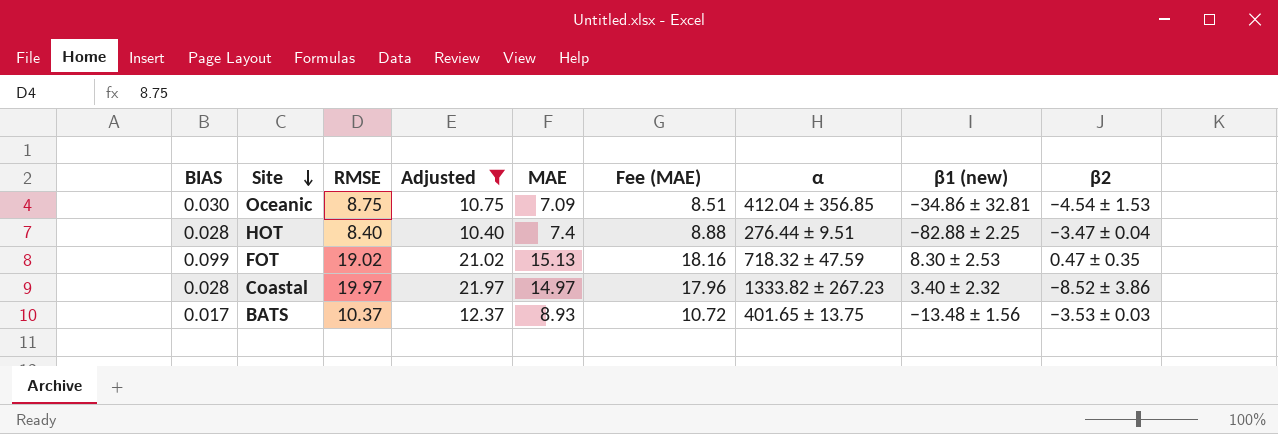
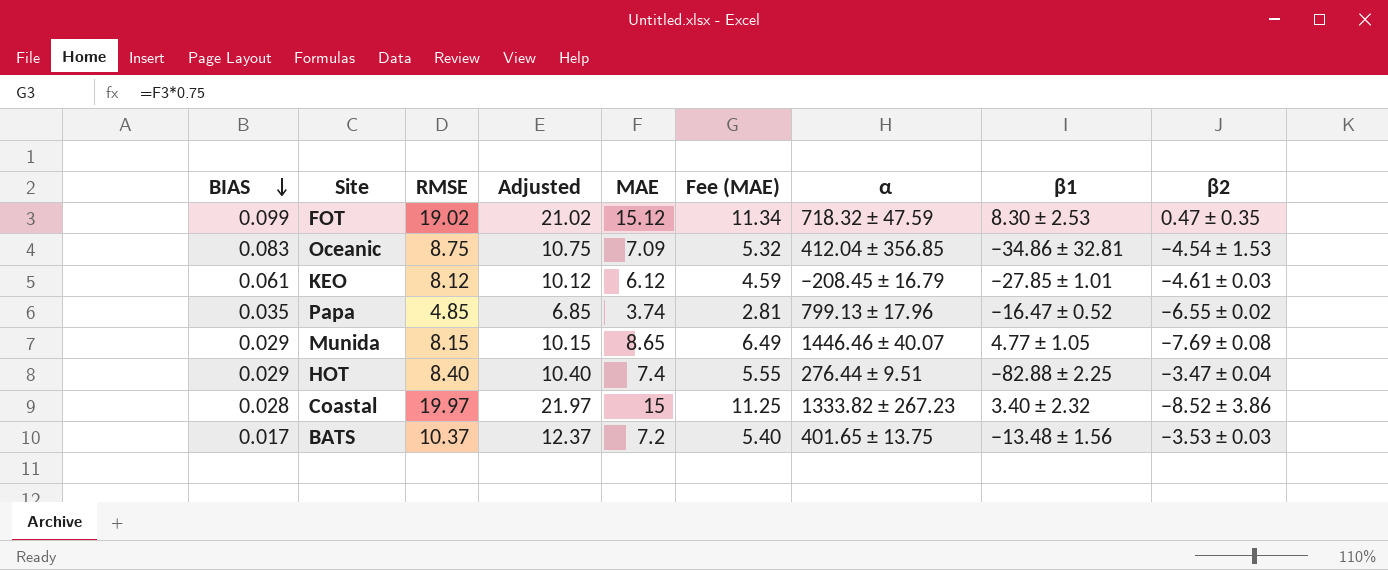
filter: Adjusted >= 10.40 -> none
row order: Site descending -> BIAS descending
column Fee (MAE) | formula: [MAE] * 1.2 -> [MAE] * 0.75
column name: β1 (new) -> β1
FOT | MAE: 15.13 -> 15.12
Oceanic | BIAS: 0.030 -> 0.083
HOT | BIAS: 0.028 -> 0.029
Coastal | MAE: 14.97 -> 15
BATS | MAE: 8.93 -> 7.2

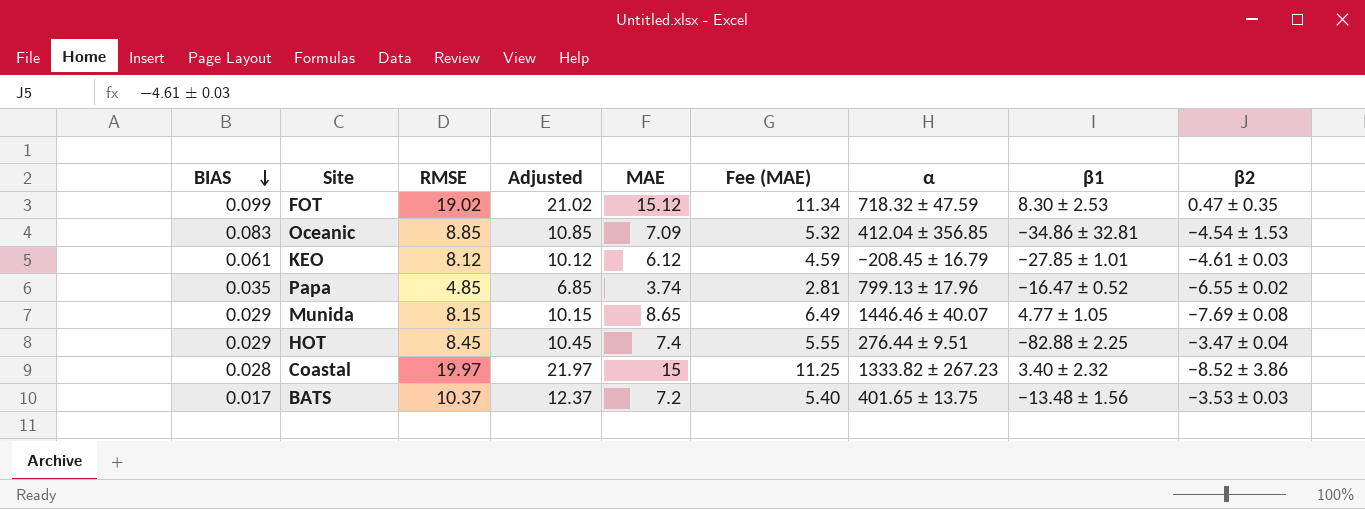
Oceanic | RMSE: 8.75 -> 8.85
Oceanic | Adjusted: 10.75 -> 10.85
HOT | RMSE: 8.40 -> 8.45
HOT | Adjusted: 10.40 -> 10.45

